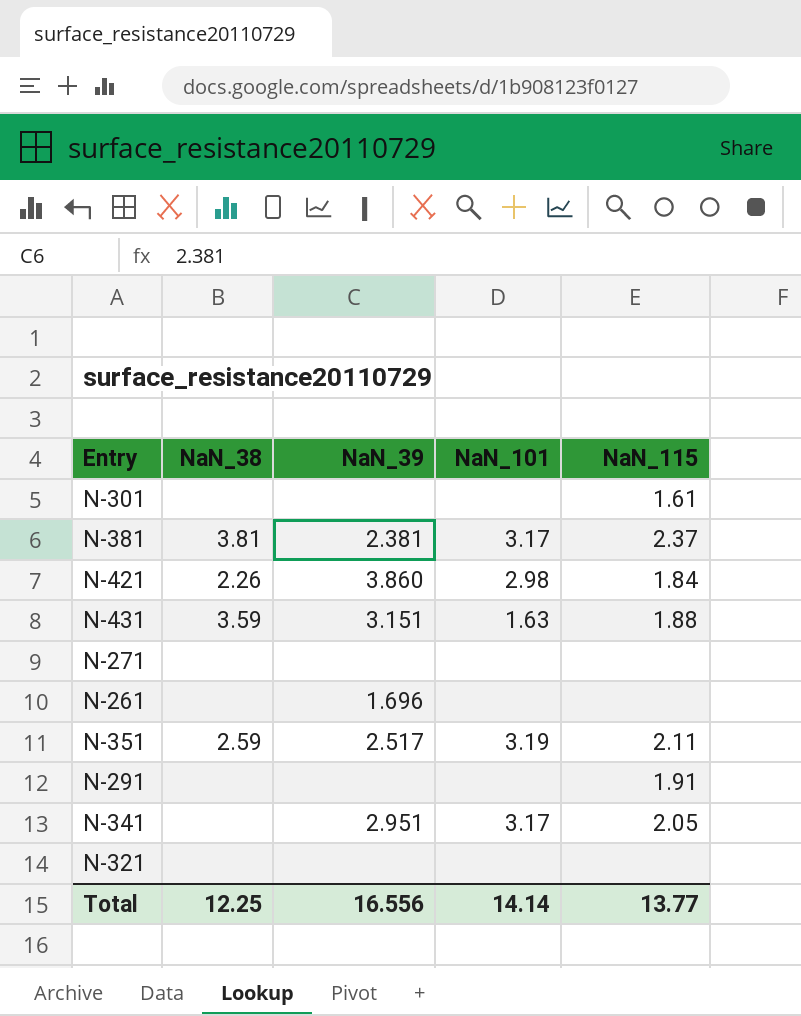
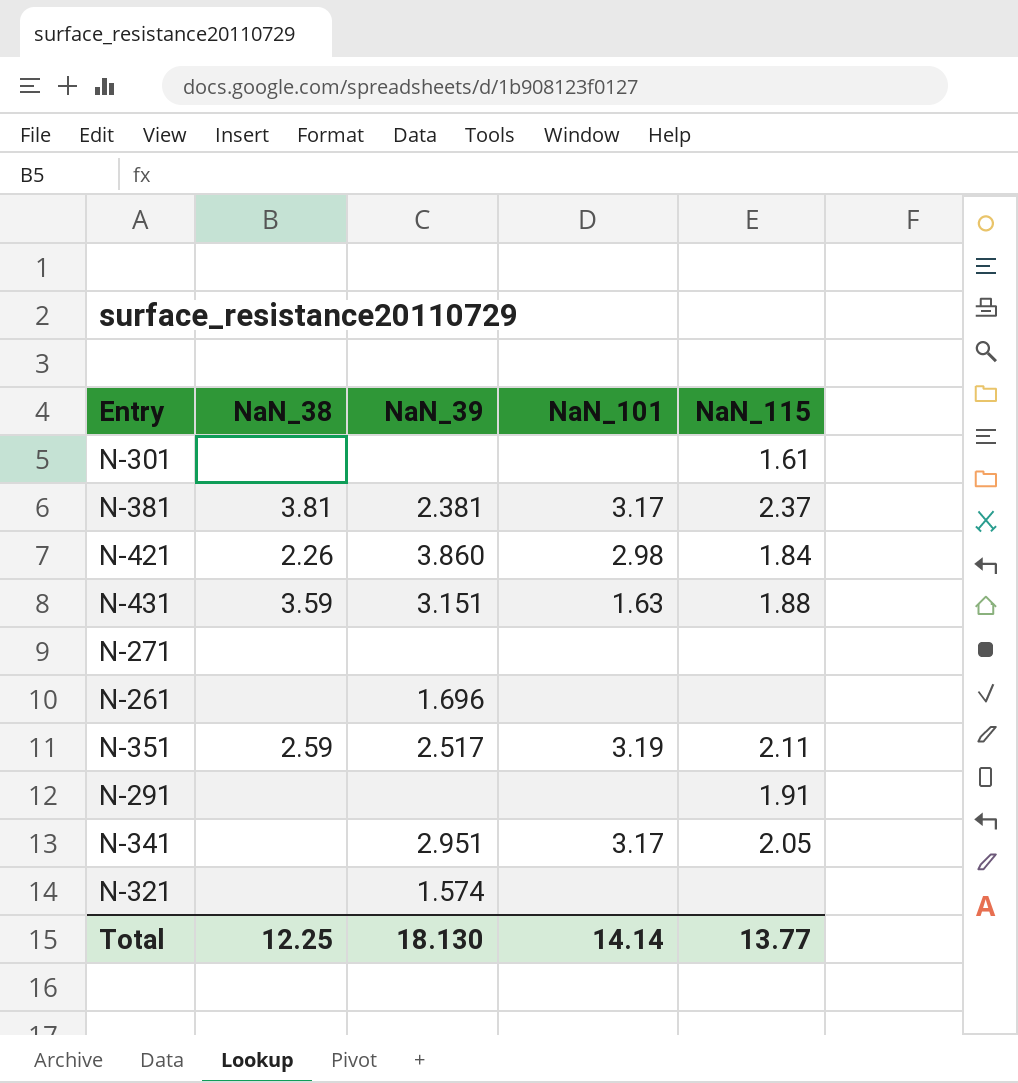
N-321 | NaN_39: none -> 1.574
Total | NaN_39: 16.556 -> 18.130

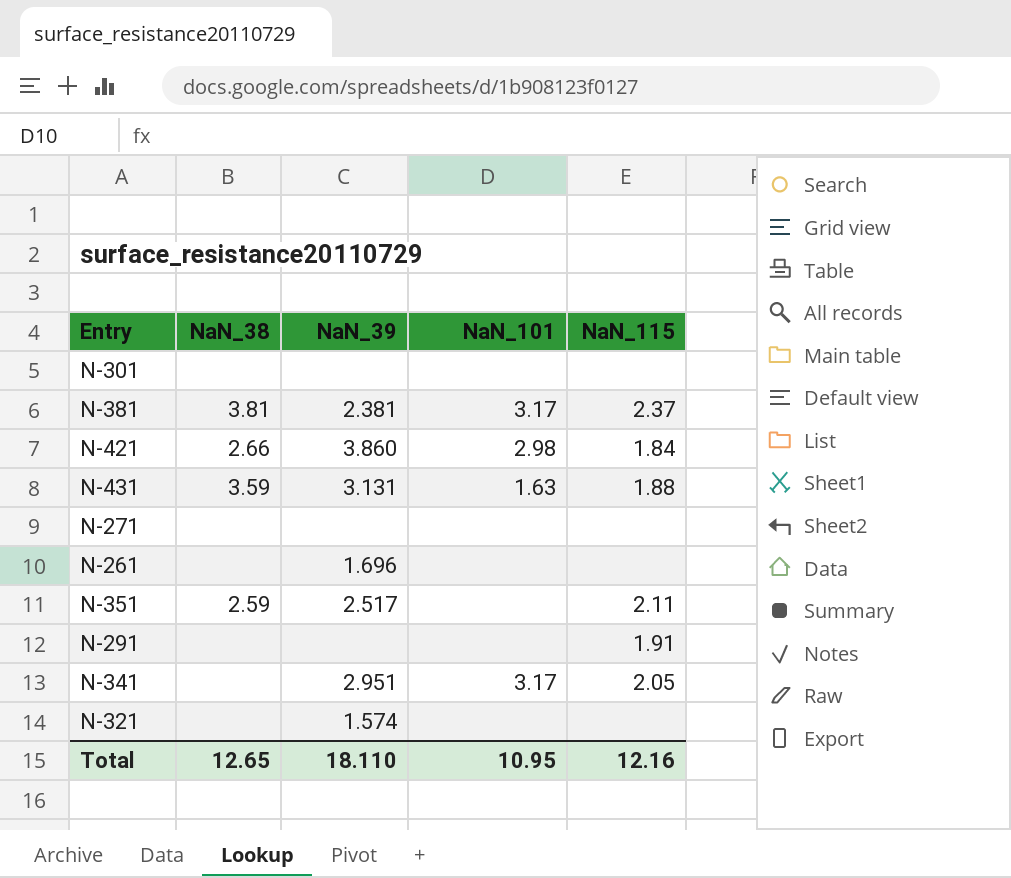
N-301 | NaN_115: 1.61 -> none
N-421 | NaN_38: 2.26 -> 2.66
N-431 | NaN_39: 3.151 -> 3.131
N-351 | NaN_101: 3.19 -> none
Total | NaN_38: 12.25 -> 12.65
Total | NaN_39: 18.130 -> 18.110
Total | NaN_101: 14.14 -> 10.95
Total | NaN_115: 13.77 -> 12.16

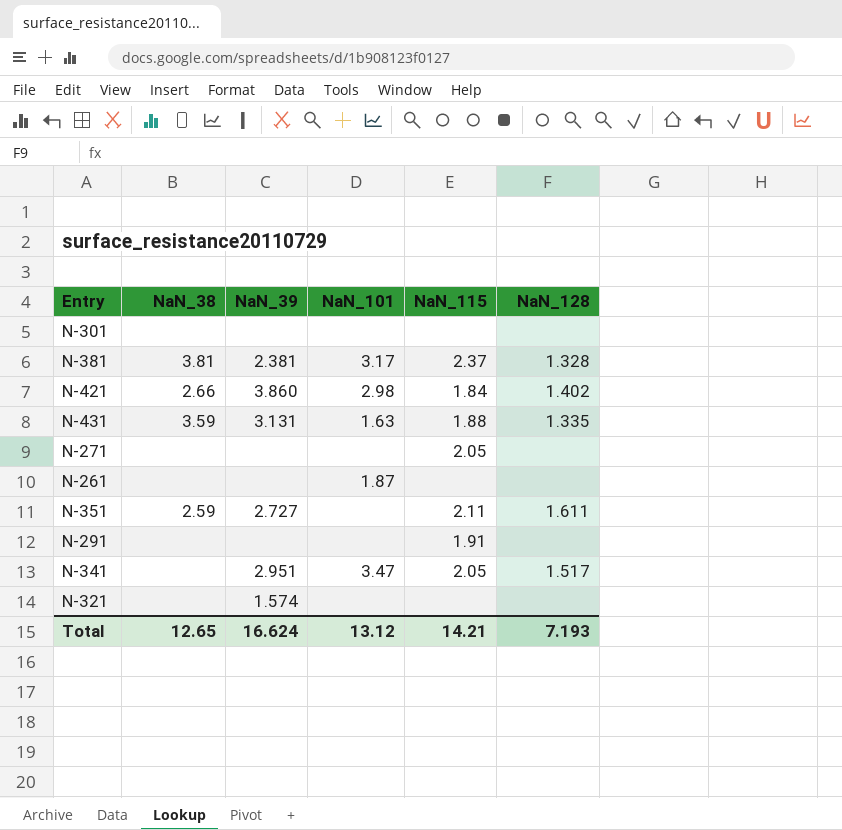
column NaN_128 | position: none -> 6
N-271 | NaN_115: none -> 2.05
N-261 | NaN_39: 1.696 -> none
N-261 | NaN_101: none -> 1.87
N-351 | NaN_39: 2.517 -> 2.727
N-341 | NaN_101: 3.17 -> 3.47
Total | NaN_39: 18.110 -> 16.624
Total | NaN_101: 10.95 -> 13.12
Total | NaN_115: 12.16 -> 14.21

